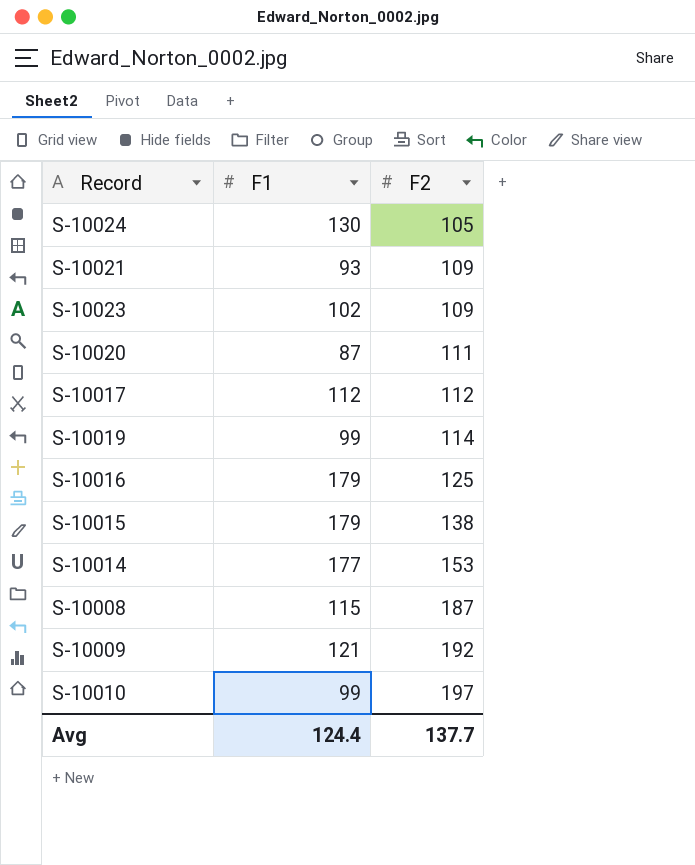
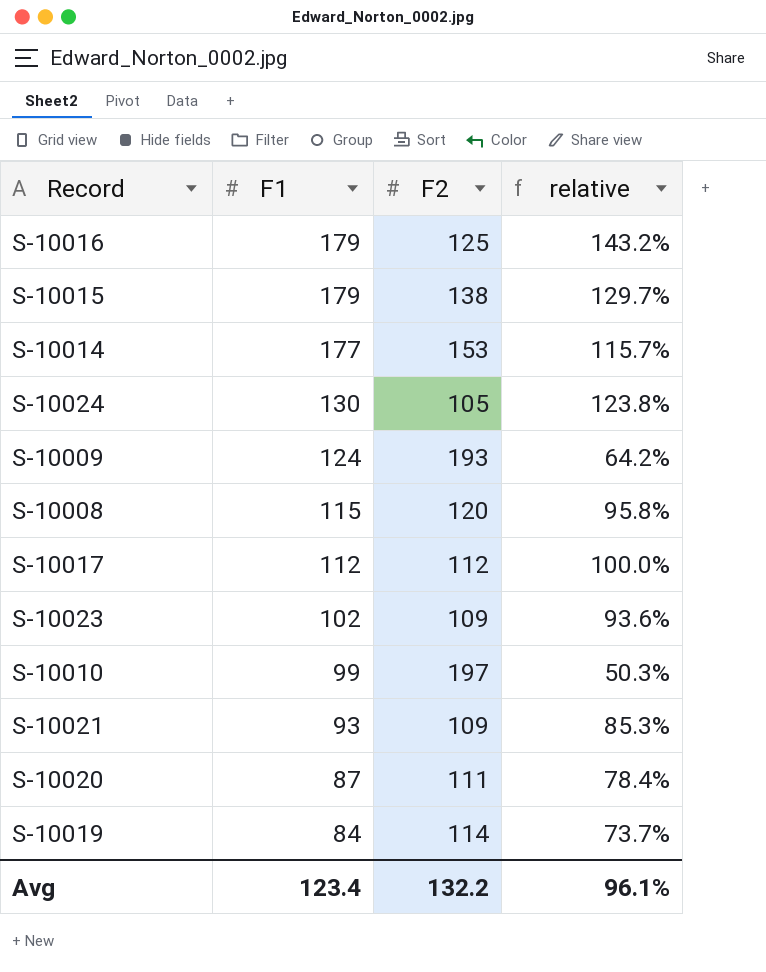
row order: F2 ascending -> F1 descending
column relative | formula: none -> [F1] / [F2]
S-10009 | F1: 121 -> 124
S-10009 | F2: 192 -> 193
S-10008 | F2: 187 -> 120
S-10019 | F1: 99 -> 84
Avg | F1: 124.4 -> 123.4
Avg | F2: 137.7 -> 132.2

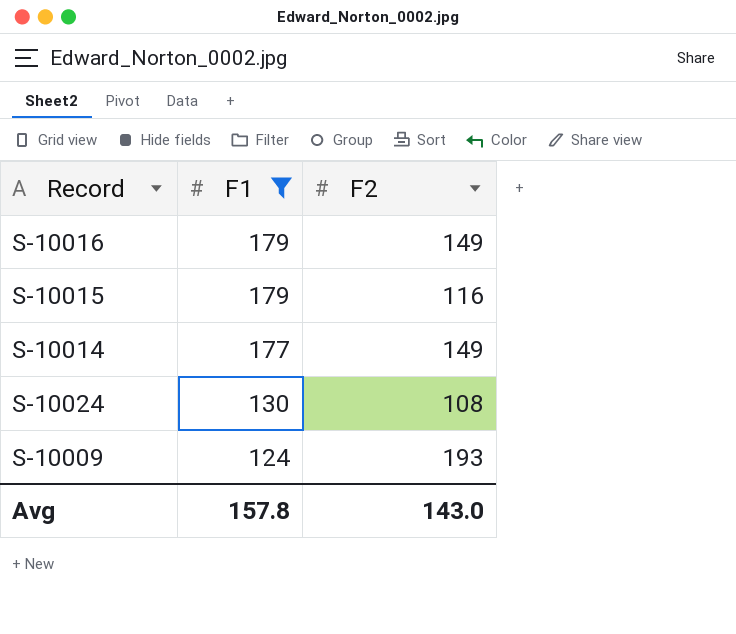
filter: none -> F1 >= 124
column relative | formula: [F1] / [F2] -> none
S-10016 | F2: 125 -> 149
S-10015 | F2: 138 -> 116
S-10014 | F2: 153 -> 149
S-10024 | F2: 105 -> 108
Avg | F1: 123.4 -> 157.8
Avg | F2: 132.2 -> 143.0

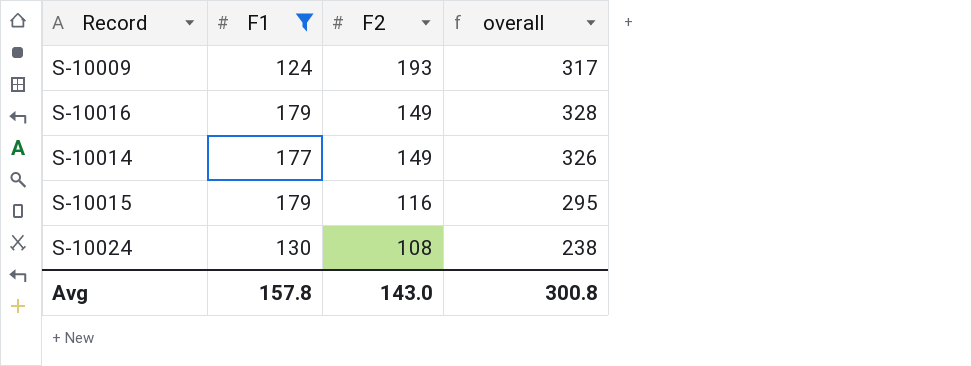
row order: F1 descending -> F2 descending
column overall | formula: none -> [F1] + [F2]

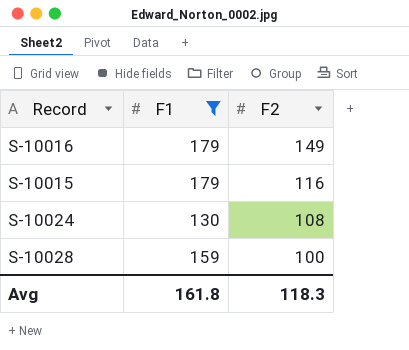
column overall | formula: [F1] + [F2] -> none
row S-10009: 124 | 193 | 317 -> none
row S-10014: 177 | 149 | 326 -> none
row S-10028: none -> 159 | 100
Avg | F1: 157.8 -> 161.8
Avg | F2: 143.0 -> 118.3

